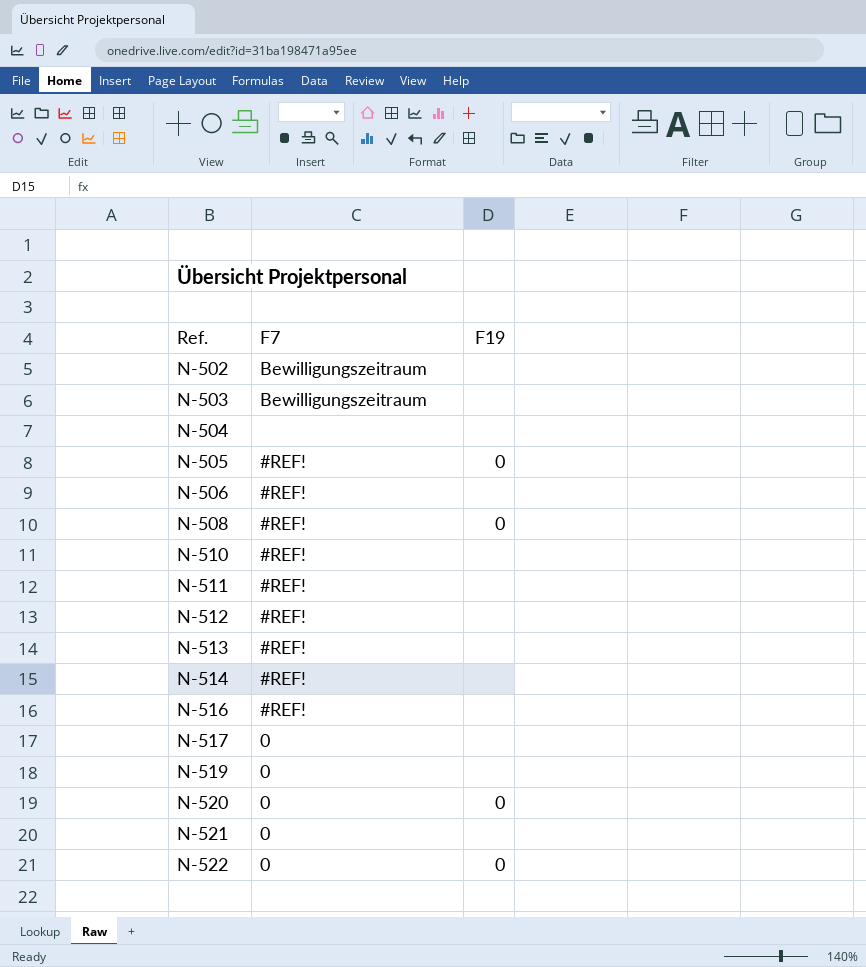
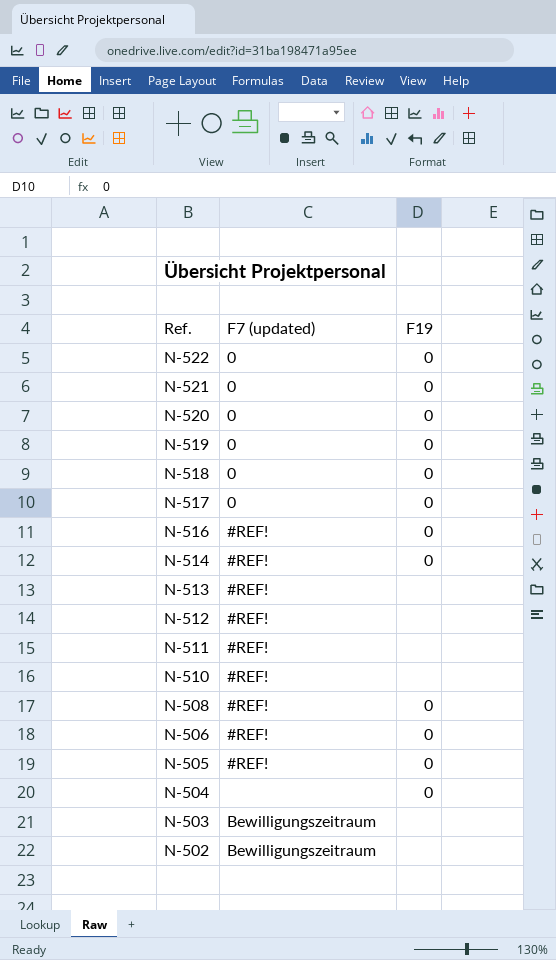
row order: Ref. ascending -> Ref. descending
column name: F7 -> F7 (updated)
N-521 | F19: none -> 0
N-519 | F19: none -> 0
row N-518: none -> 0 | 0
N-517 | F19: none -> 0
N-516 | F19: none -> 0
N-514 | F19: none -> 0
N-506 | F19: none -> 0
N-504 | F19: none -> 0

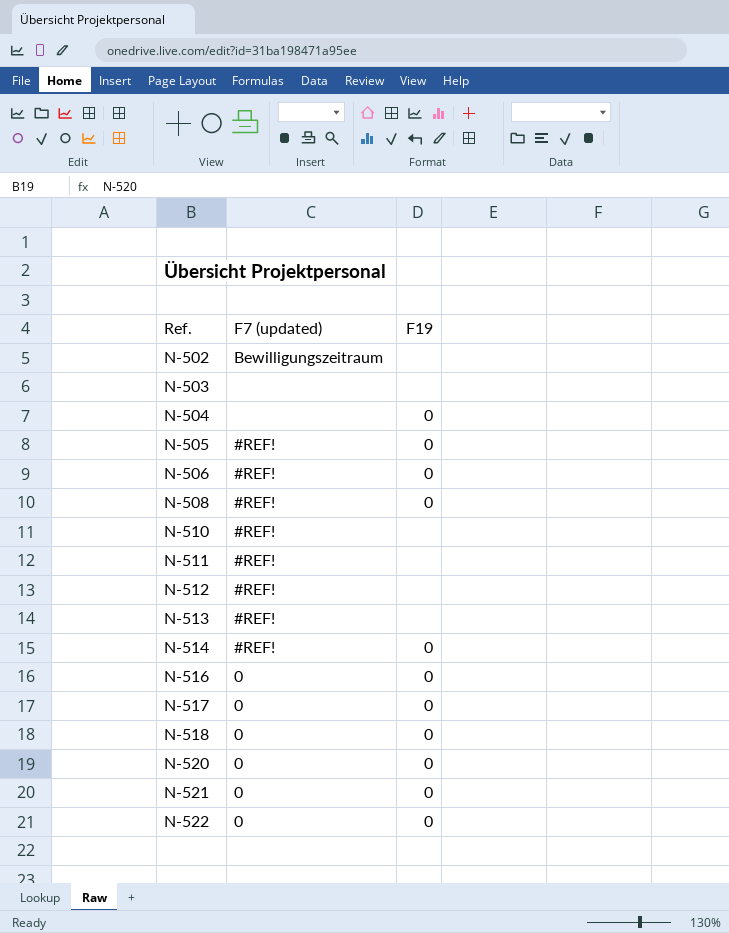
row order: Ref. descending -> Ref. ascending
row N-519: 0 | 0 -> none
N-503 | F7 (updated): Bewilligungszeitraum -> none
N-516 | F7 (updated): #REF! -> 0

